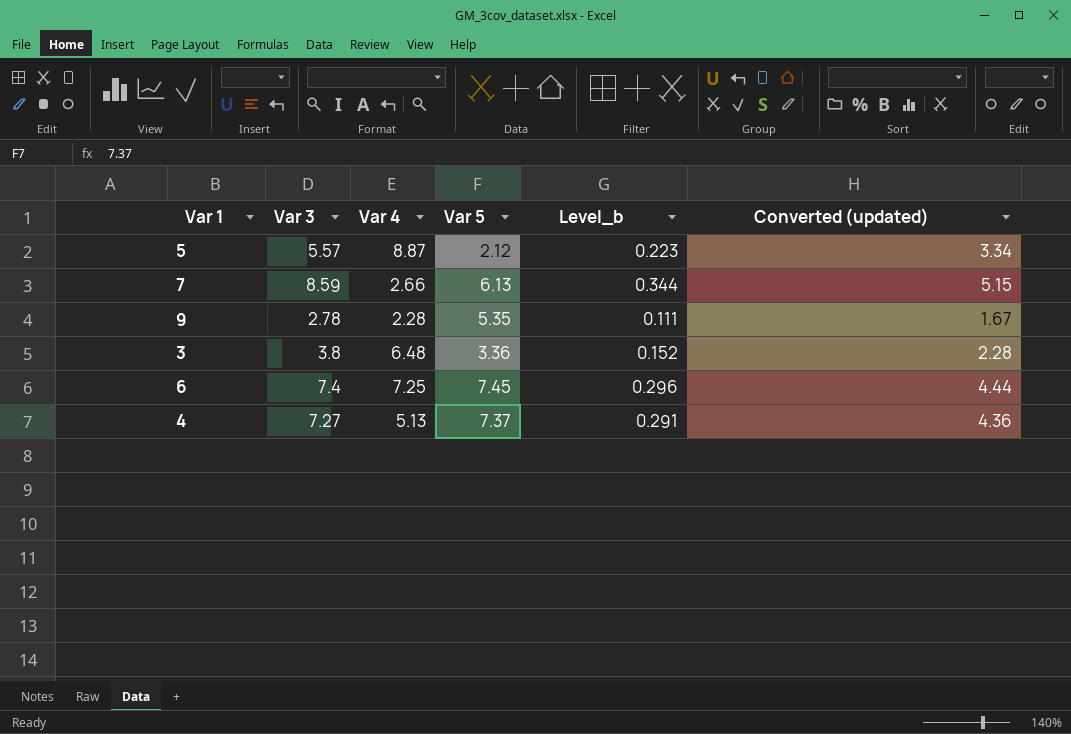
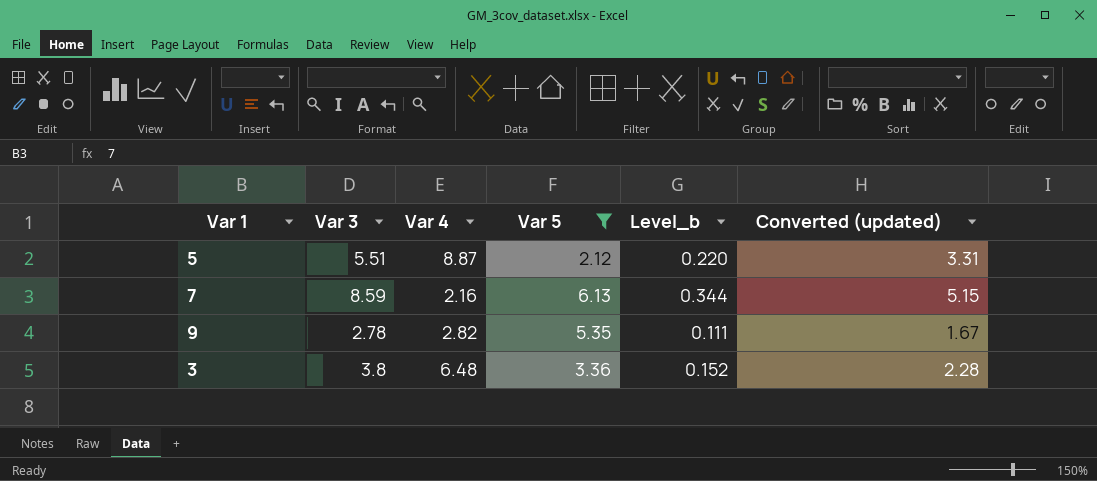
filter: none -> Var 5 <= 6.13
5 | Var 3: 5.57 -> 5.51
5 | Level_b: 0.223 -> 0.220
5 | Converted (updated): 3.34 -> 3.31
7 | Var 4: 2.66 -> 2.16
9 | Var 4: 2.28 -> 2.82

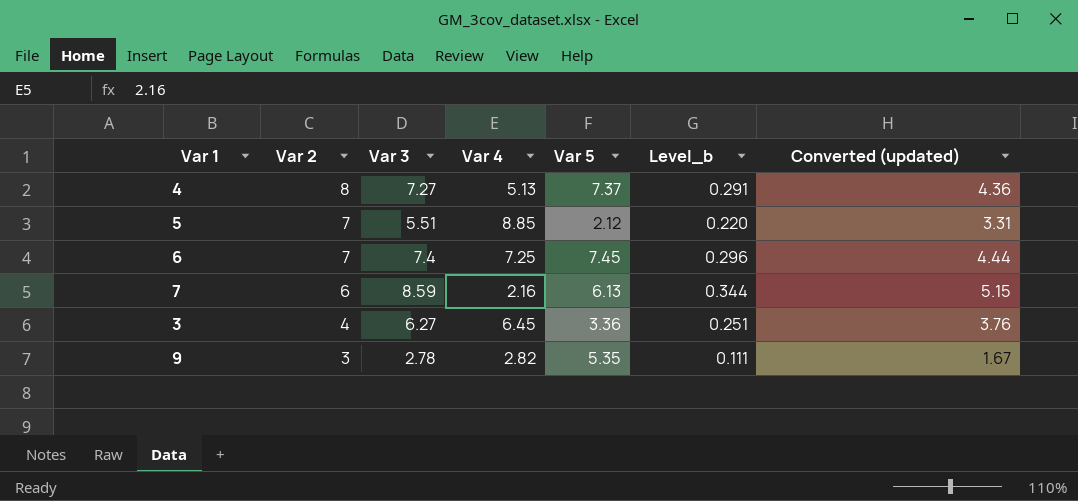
filter: Var 5 <= 6.13 -> none
row order: none -> Var 2 descending
column Var 2 | position: none -> 2
5 | Var 4: 8.87 -> 8.85
3 | Var 3: 3.8 -> 6.27
3 | Var 4: 6.48 -> 6.45
3 | Level_b: 0.152 -> 0.251
3 | Converted (updated): 2.28 -> 3.76

